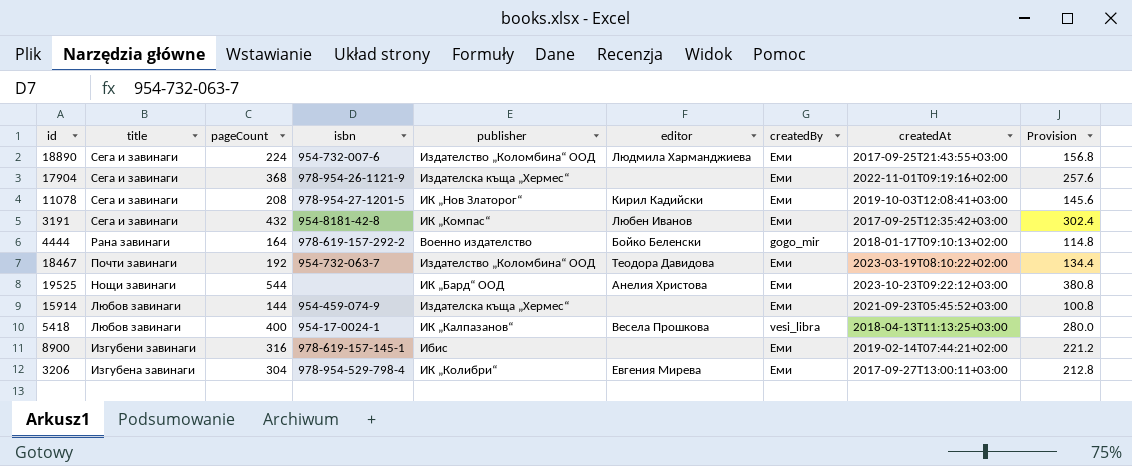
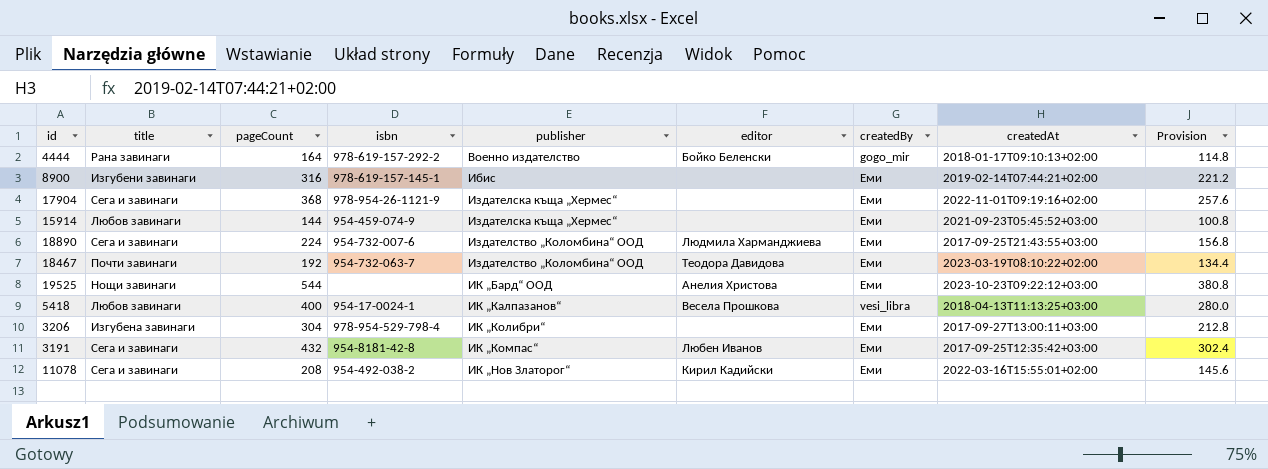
row order: title descending -> publisher ascending
3206 | editor: Евгения Мирева -> none
11078 | isbn: 978-954-27-1201-5 -> 954-492-038-2
11078 | createdAt: 2019-10-03T12:08:41+03:00 -> 2022-03-16T15:55:01+02:00

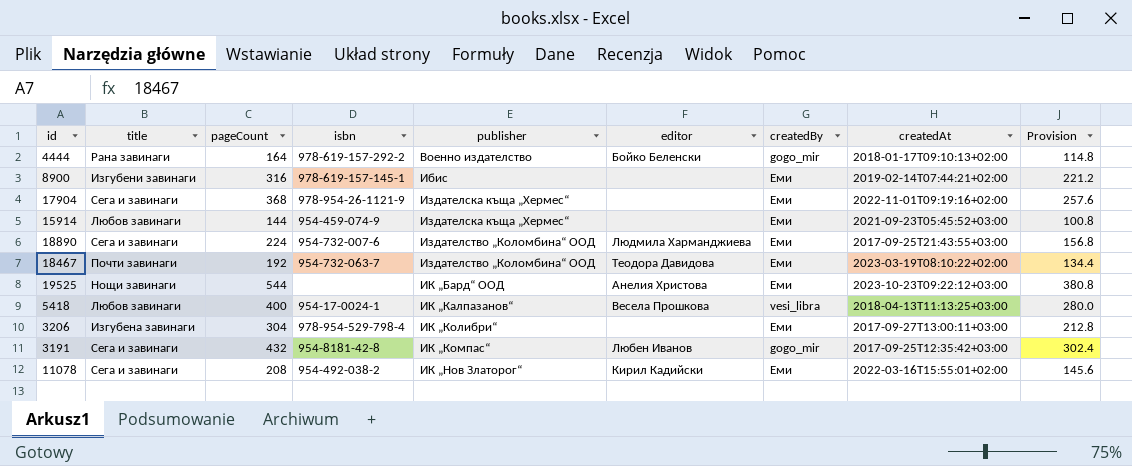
3191 | createdBy: Еми -> gogo_mir

